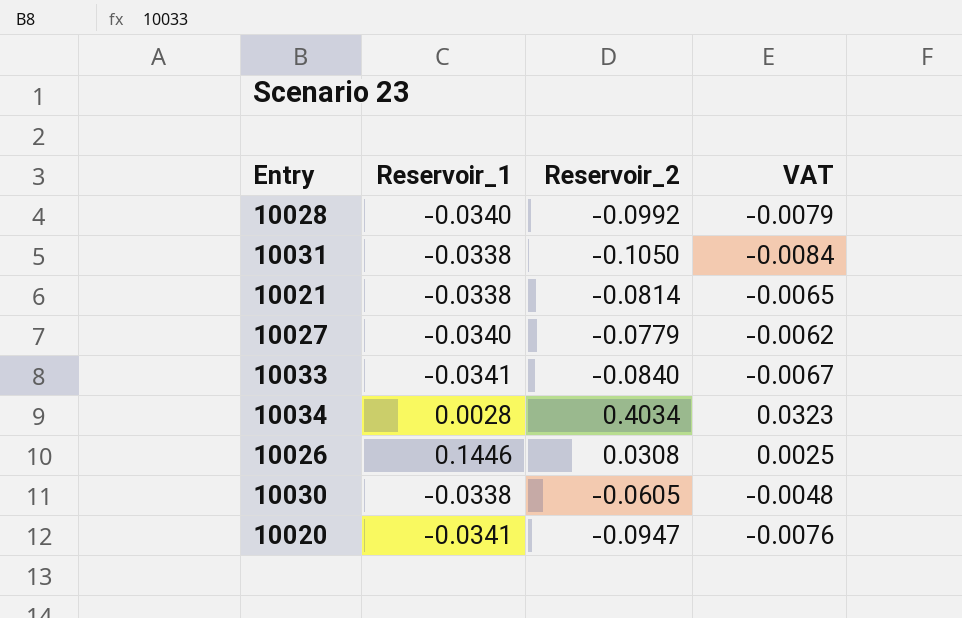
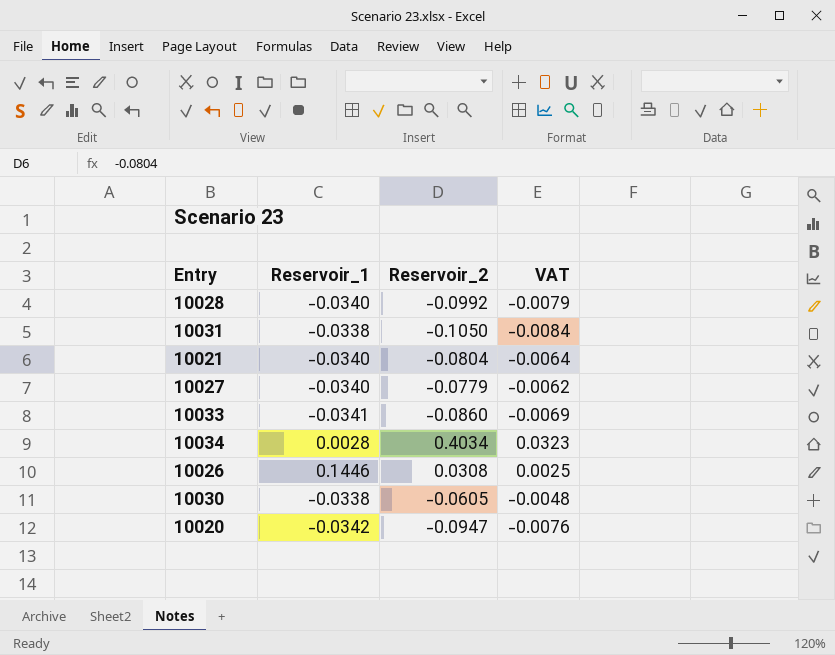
10021 | Reservoir_1: -0.0338 -> -0.0340
10021 | Reservoir_2: -0.0814 -> -0.0804
10021 | VAT: -0.0065 -> -0.0064
10033 | Reservoir_2: -0.0840 -> -0.0860
10033 | VAT: -0.0067 -> -0.0069
10020 | Reservoir_1: -0.0341 -> -0.0342

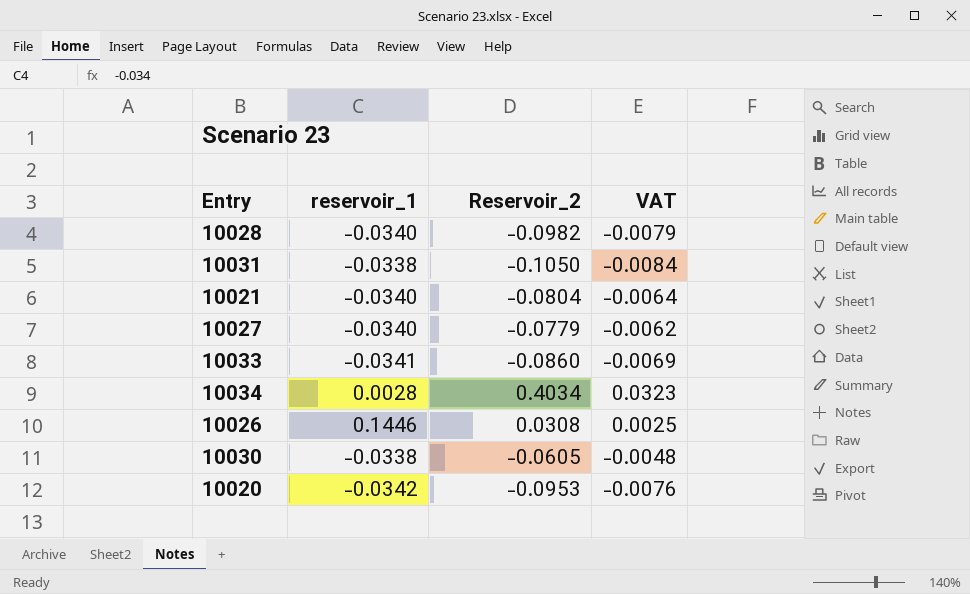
column name: Reservoir_1 -> reservoir_1
10028 | Reservoir_2: -0.0992 -> -0.0982
10020 | Reservoir_2: -0.0947 -> -0.0953

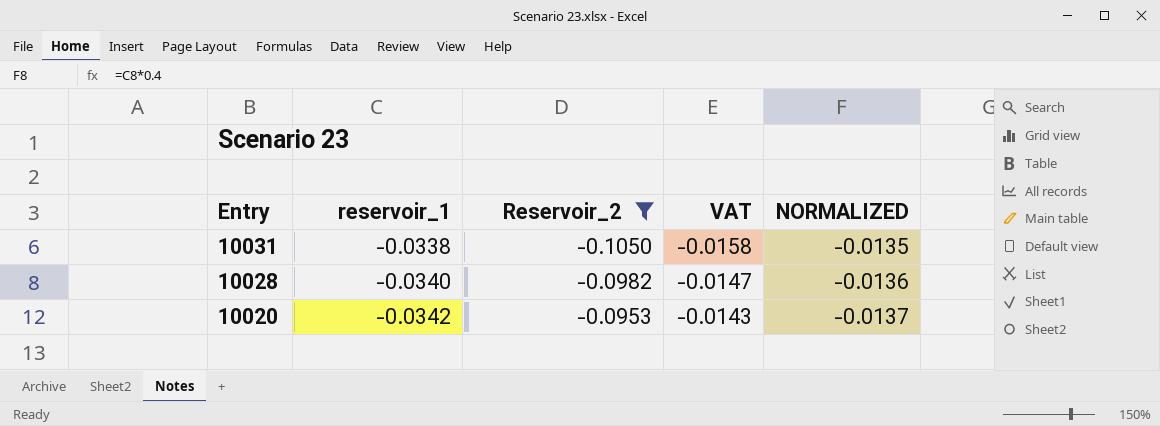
filter: none -> Reservoir_2 <= -0.0953
row order: none -> Entry descending
column VAT | formula: [Reservoir_2] * 0.08 -> [Reservoir_2] * 0.15
column NORMALIZED | formula: none -> [reservoir_1] * 0.4

